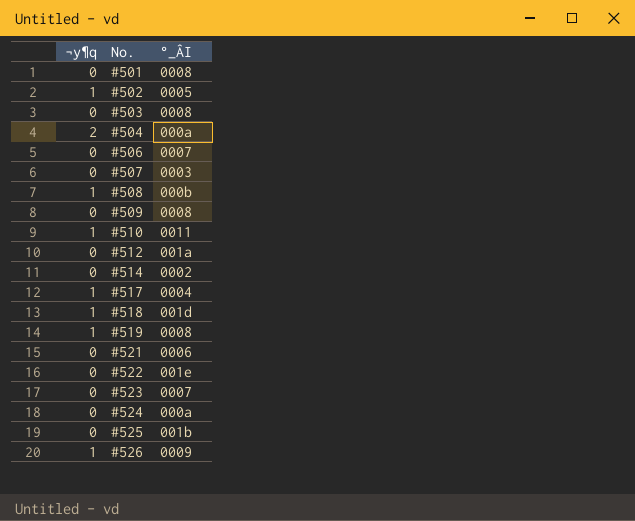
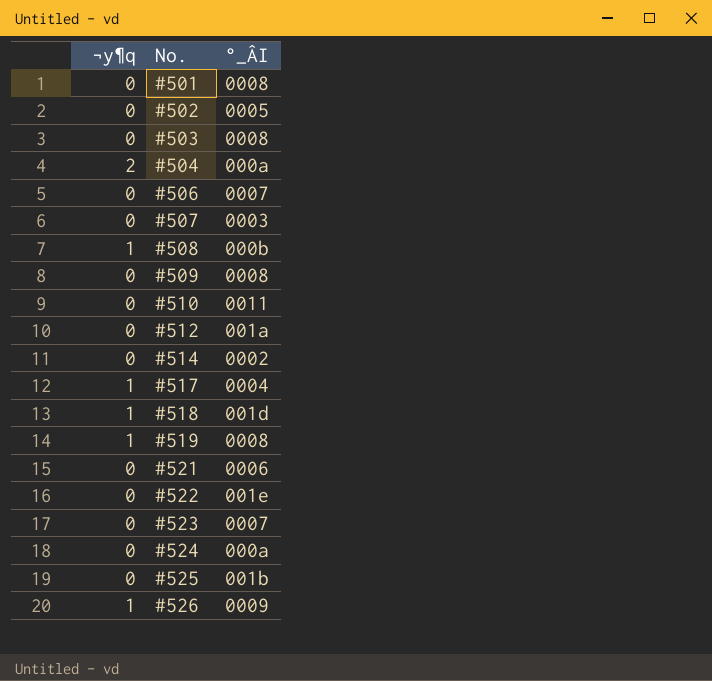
#502 | ¬y¶q: 1 -> 0
#510 | ¬y¶q: 1 -> 0

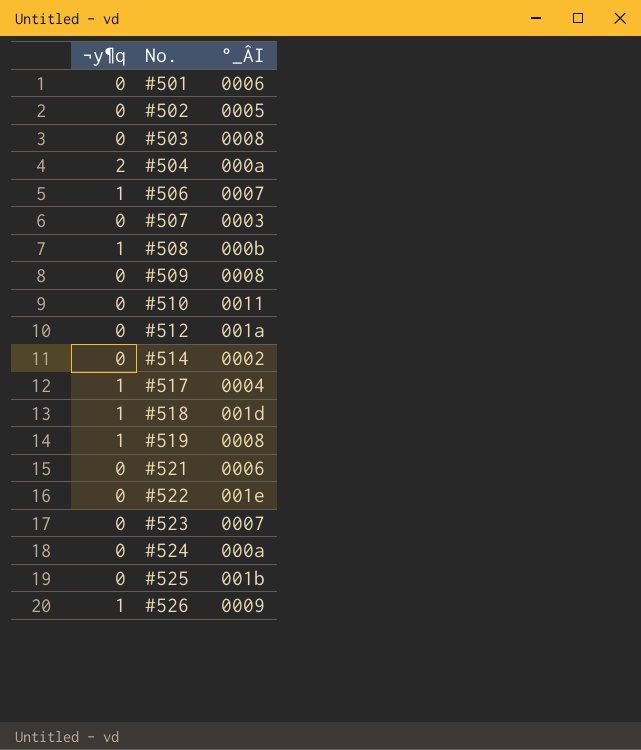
#501 | °_ÂI: 0008 -> 0006
#506 | ¬y¶q: 0 -> 1

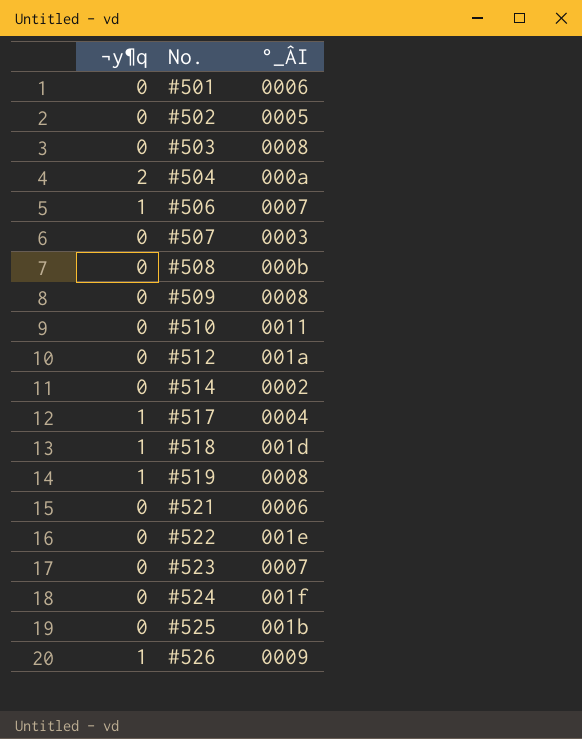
#508 | ¬y¶q: 1 -> 0
#524 | °_ÂI: 000a -> 001f

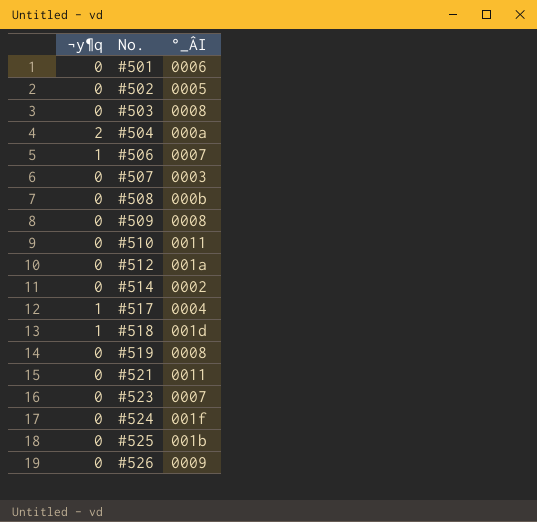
row #522: 0 | 001e -> none
#519 | ¬y¶q: 1 -> 0
#521 | °_ÂI: 0006 -> 0011
#526 | ¬y¶q: 1 -> 0

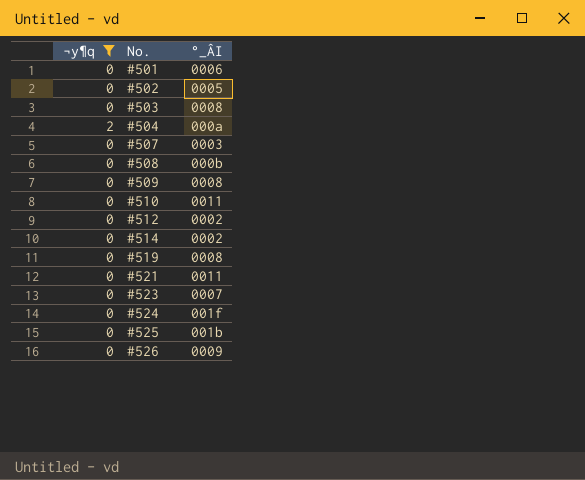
filter: none -> ¬y¶q != 1
#512 | °_ÂI: 001a -> 0002

